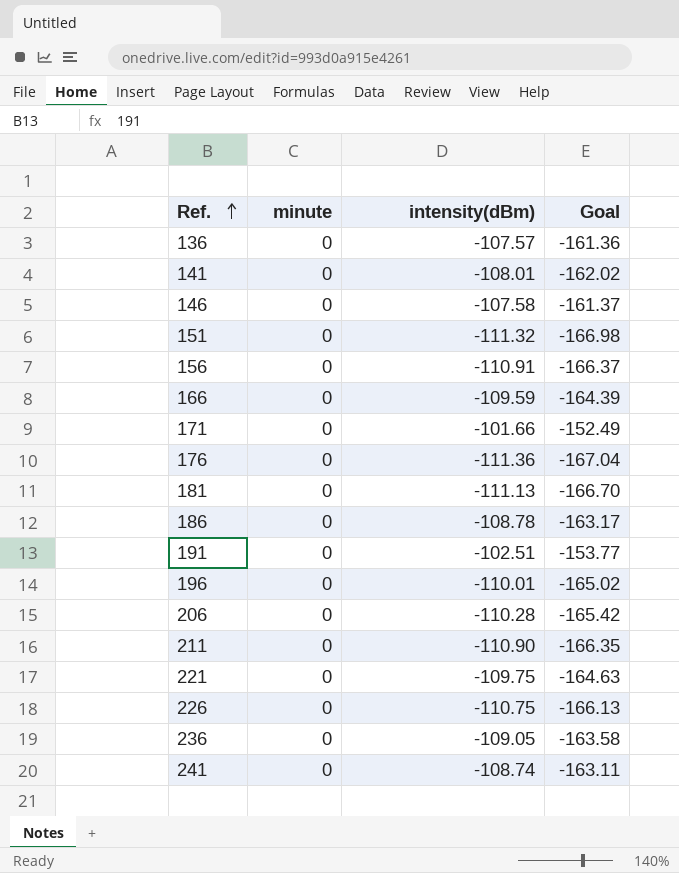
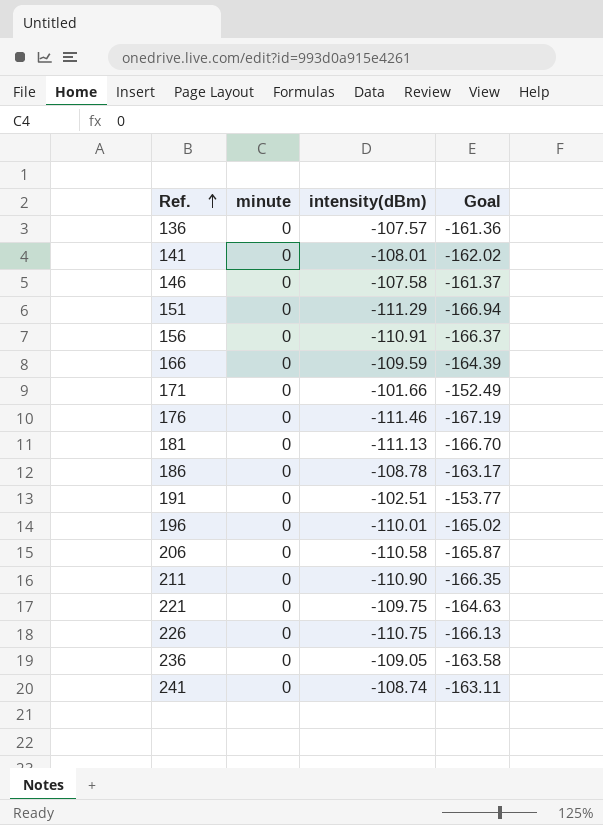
151 | intensity(dBm): -111.32 -> -111.29
151 | Goal: -166.98 -> -166.94
176 | intensity(dBm): -111.36 -> -111.46
176 | Goal: -167.04 -> -167.19
206 | intensity(dBm): -110.28 -> -110.58
206 | Goal: -165.42 -> -165.87

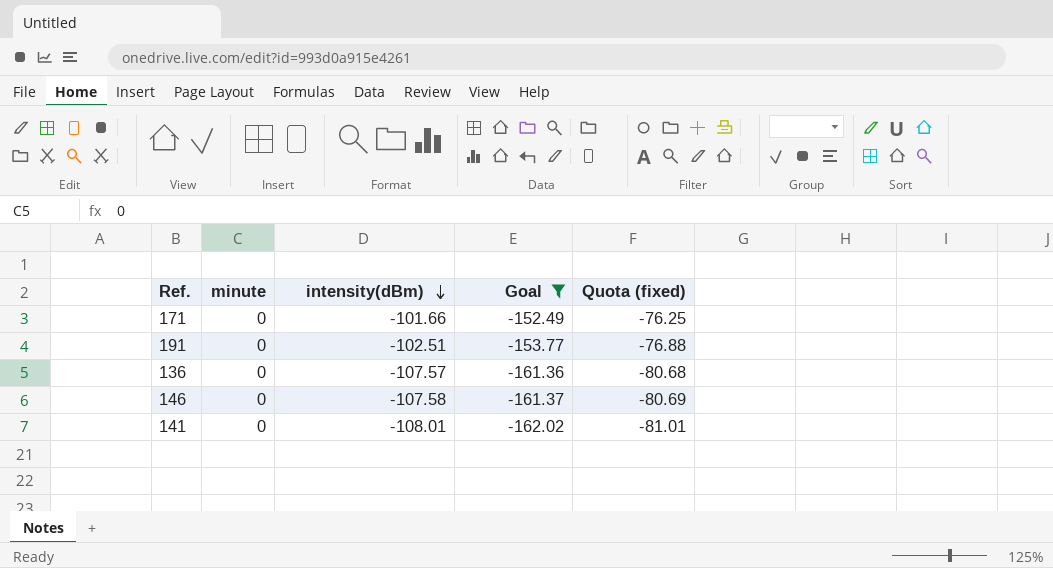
filter: none -> Goal >= -162.02
row order: Ref. ascending -> intensity(dBm) descending
column Quota (fixed) | formula: none -> [intensity(dBm)] * 0.75

